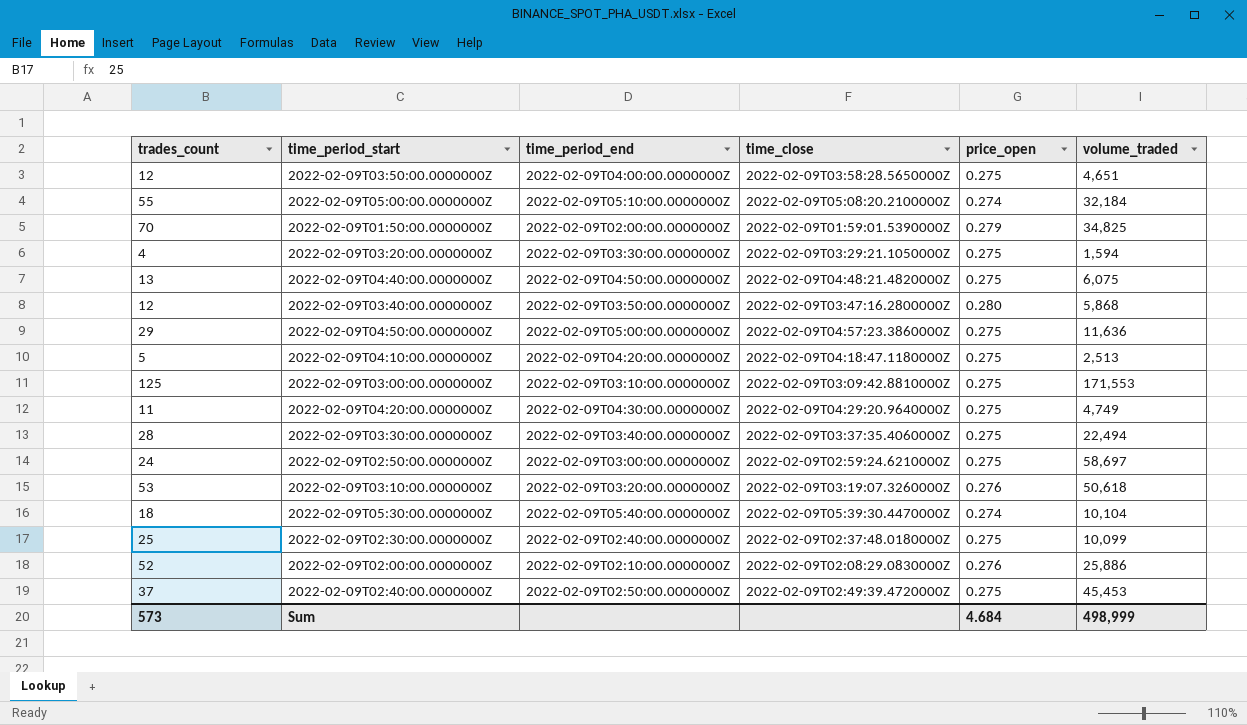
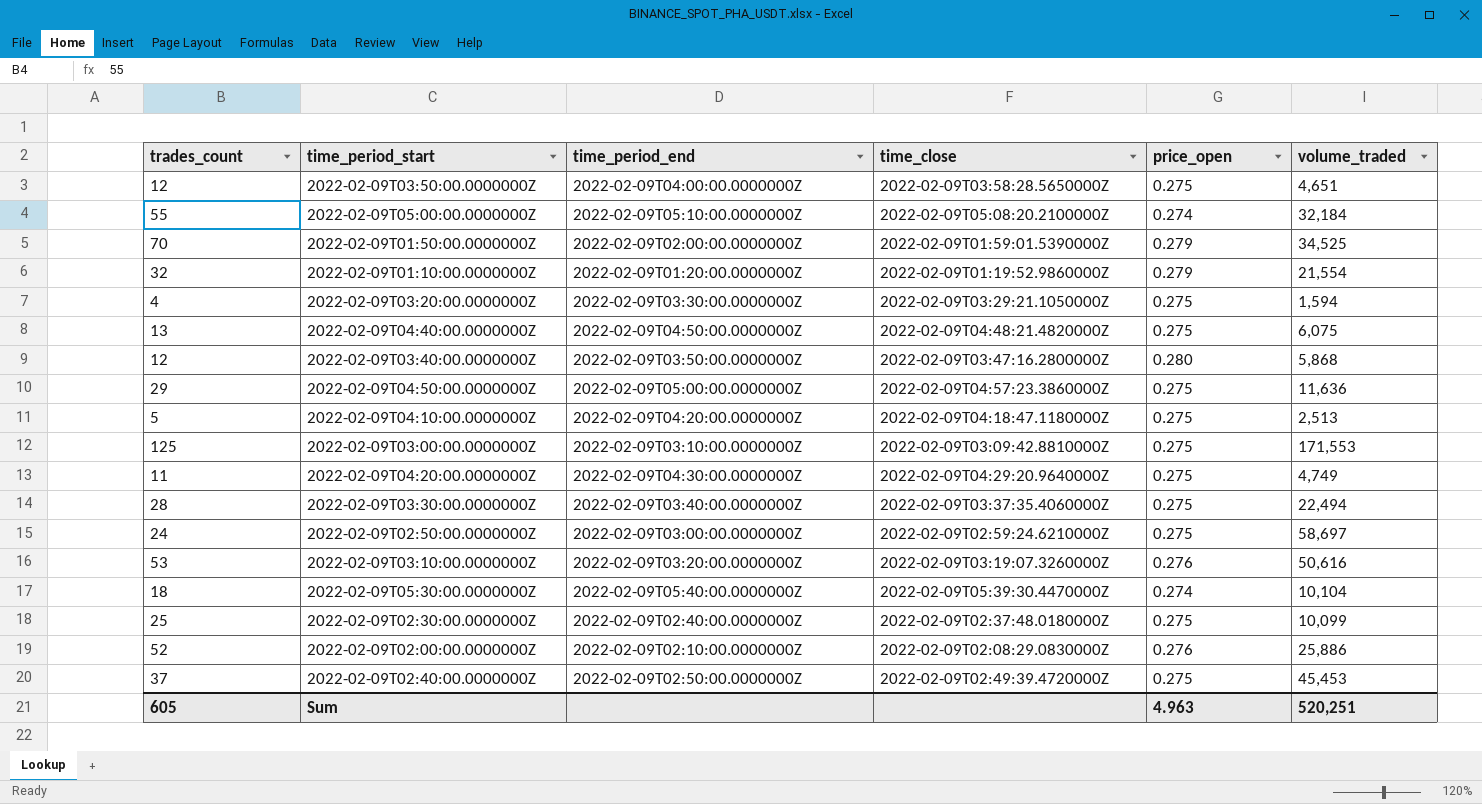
2022-02-09T01:50:00.0000000Z | volume_traded: 34,825 -> 34,525
row 2022-02-09T01:10:00.0000000Z: none -> 32 | 2022-02-09T01:20:00.0000000Z | 2022-02-09T01:19:52.9860000Z | 0.279 | 21,554
2022-02-09T03:10:00.0000000Z | volume_traded: 50,618 -> 50,616
Sum | trades_count: 573 -> 605
Sum | price_open: 4.684 -> 4.963
Sum | volume_traded: 498,999 -> 520,251

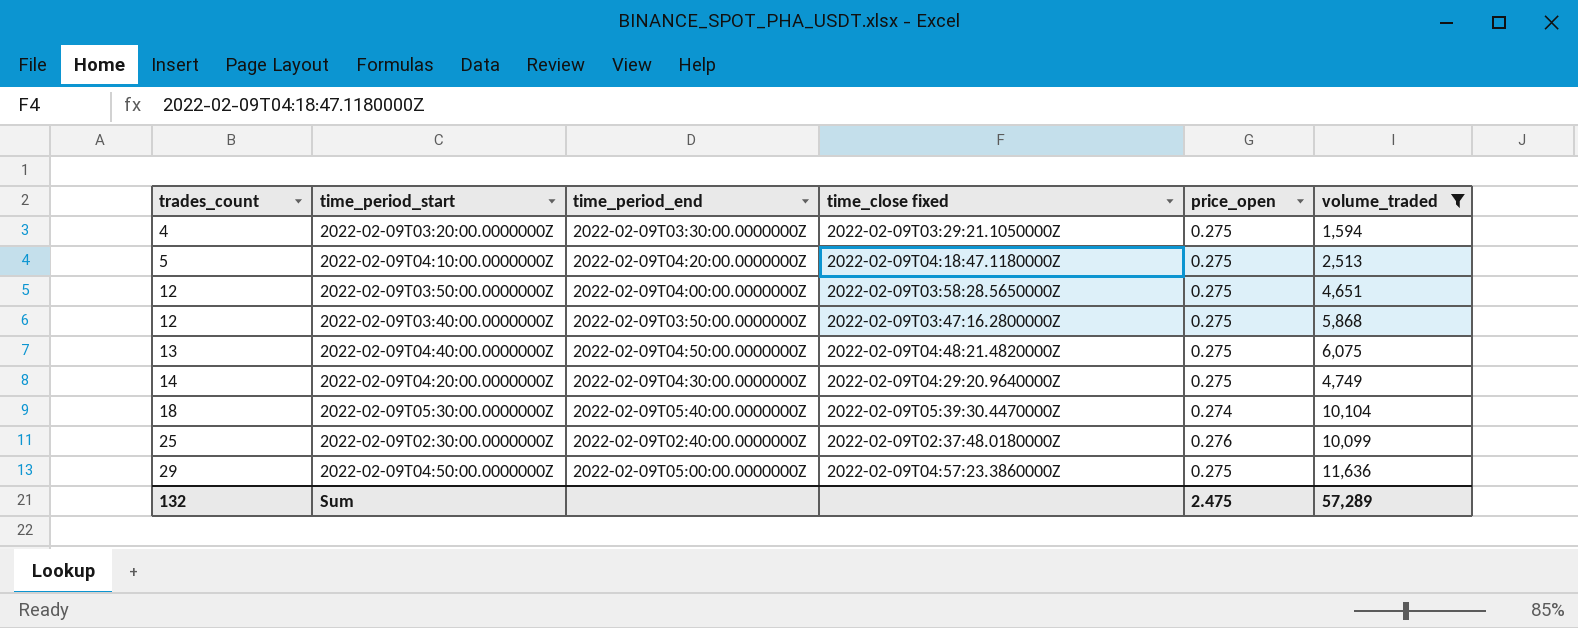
filter: none -> volume_traded <= 11,636
row order: none -> trades_count ascending
column name: time_close -> time_close fixed
2022-02-09T03:40:00.0000000Z | price_open: 0.280 -> 0.275
2022-02-09T04:20:00.0000000Z | trades_count: 11 -> 14
2022-02-09T02:30:00.0000000Z | price_open: 0.275 -> 0.276
Sum | trades_count: 605 -> 132
Sum | price_open: 4.963 -> 2.475
Sum | volume_traded: 520,251 -> 57,289

